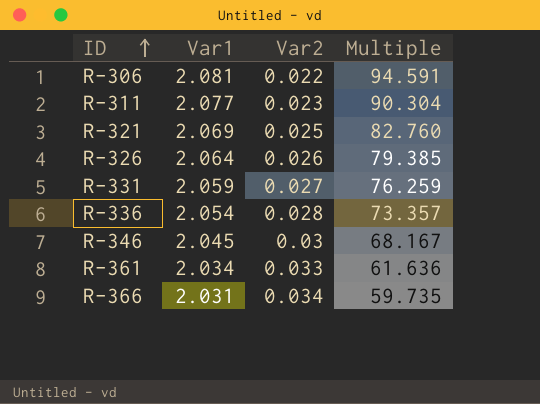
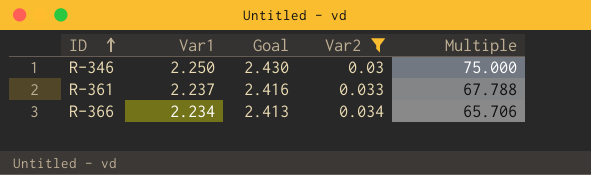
filter: none -> Var2 >= 0.03
column Goal | formula: none -> [Var1] * 1.08
R-346 | Var1: 2.045 -> 2.250
R-346 | Multiple: 68.167 -> 75.000
R-361 | Var1: 2.034 -> 2.237
R-361 | Multiple: 61.636 -> 67.788
R-366 | Var1: 2.031 -> 2.234
R-366 | Multiple: 59.735 -> 65.706

